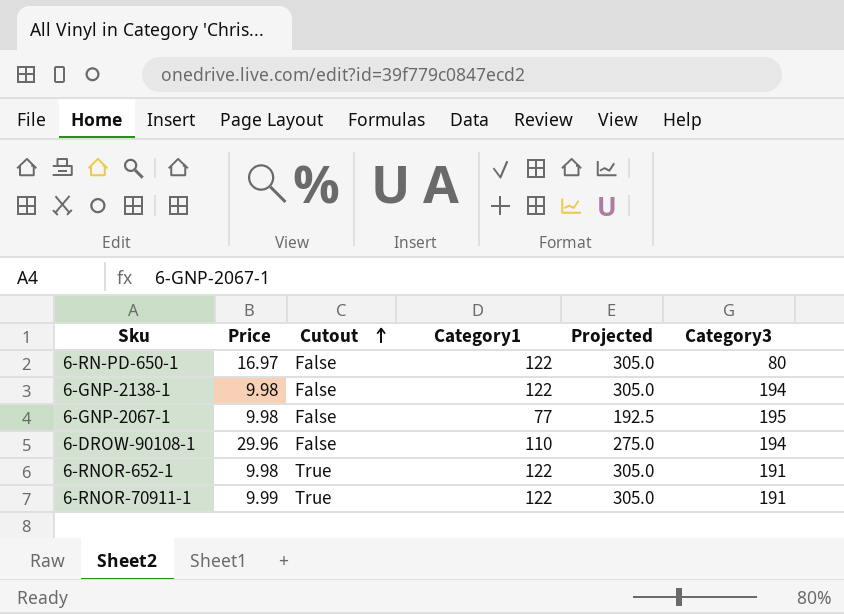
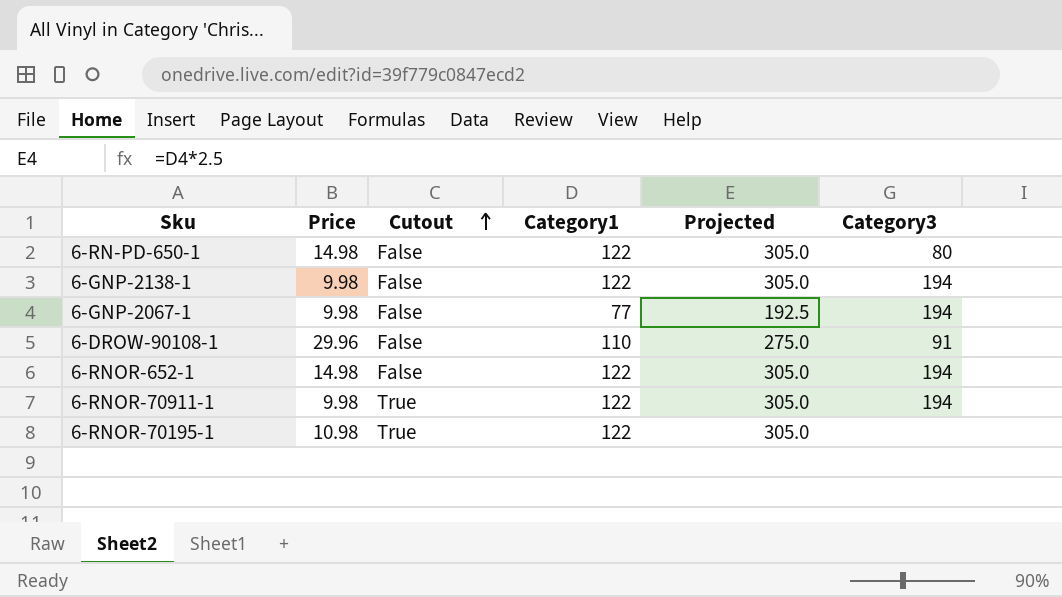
6-RN-PD-650-1 | Price: 16.97 -> 14.98
6-GNP-2067-1 | Category3: 195 -> 194
6-DROW-90108-1 | Category3: 194 -> 91
6-RNOR-652-1 | Price: 9.98 -> 14.98
6-RNOR-652-1 | Cutout: True -> False
6-RNOR-652-1 | Category3: 191 -> 194
6-RNOR-70911-1 | Price: 9.99 -> 9.98
6-RNOR-70911-1 | Category3: 191 -> 194
row 6-RNOR-70195-1: none -> 10.98 | True | 122 | 305.0 | none

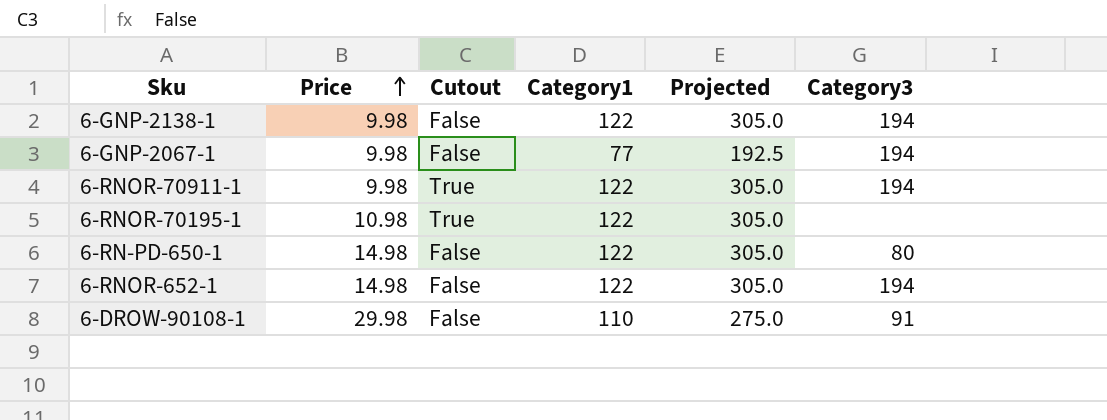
row order: Cutout ascending -> Price ascending
6-DROW-90108-1 | Price: 29.96 -> 29.98

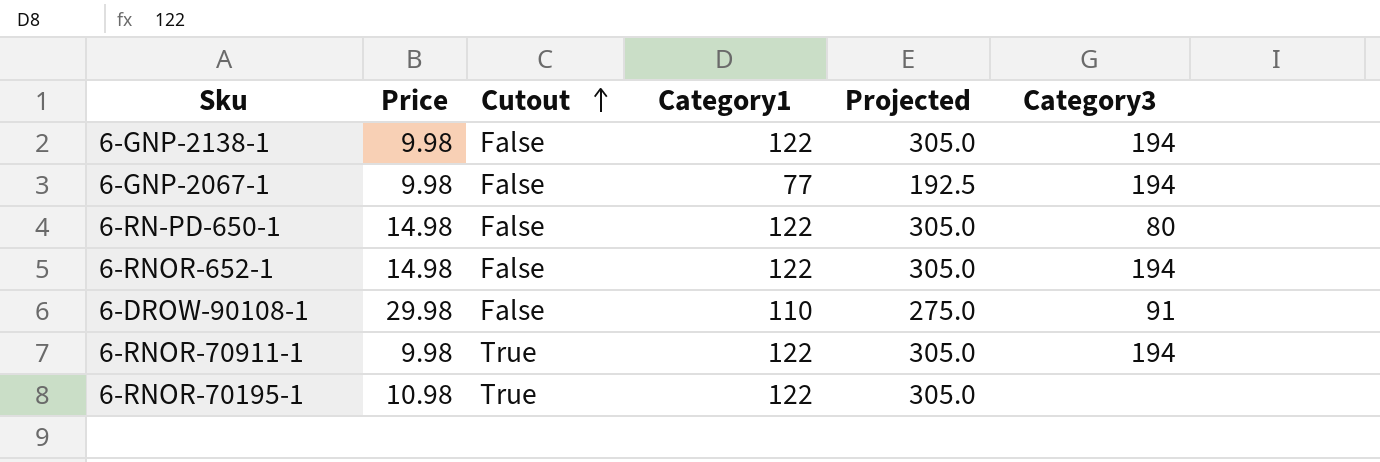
row order: Price ascending -> Cutout ascending

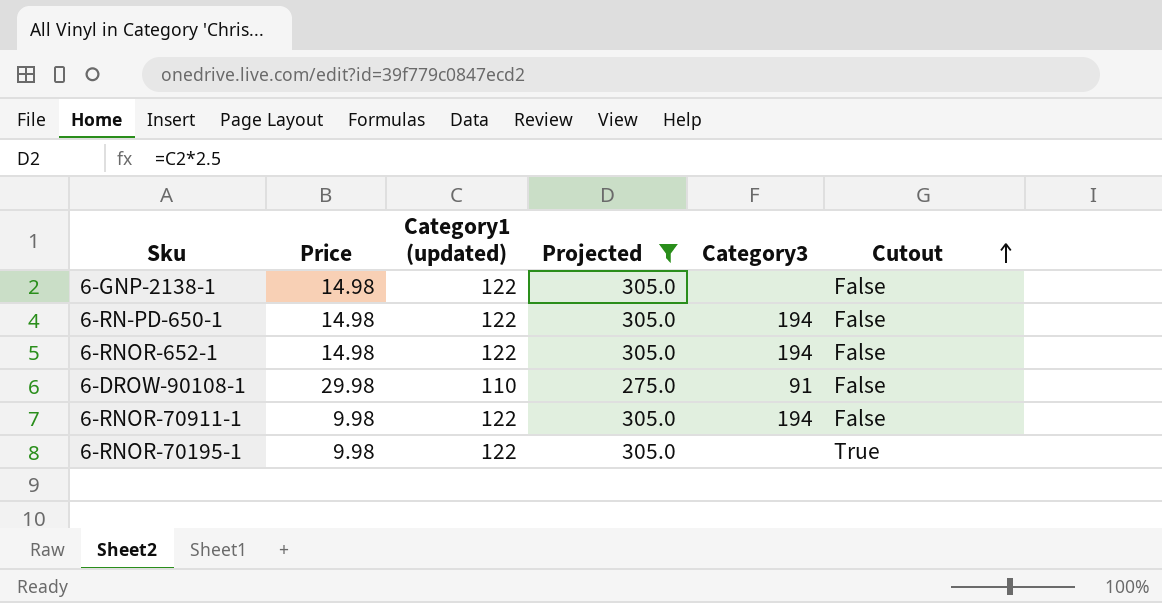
filter: none -> Projected != 192.5
column name: Category1 -> Category1 (updated)
column Cutout | position: 3 -> 6
6-GNP-2138-1 | Price: 9.98 -> 14.98
6-GNP-2138-1 | Category3: 194 -> none
6-RN-PD-650-1 | Category3: 80 -> 194
6-RNOR-70911-1 | Cutout: True -> False
6-RNOR-70195-1 | Price: 10.98 -> 9.98

